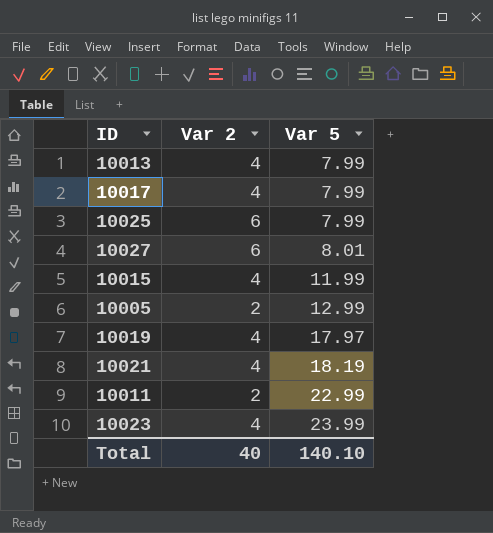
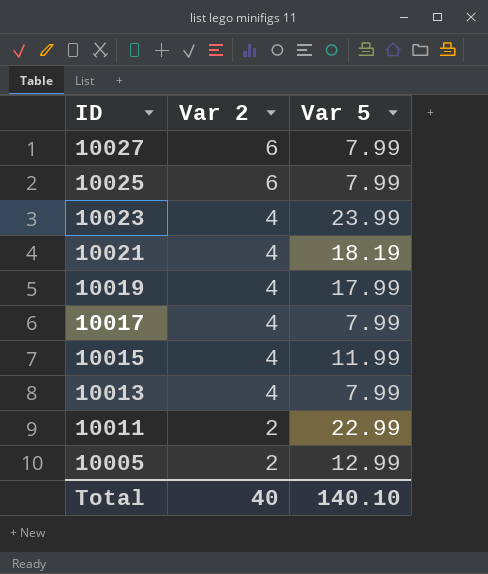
row order: Var 5 ascending -> ID descending
10027 | Var 5: 8.01 -> 7.99
10019 | Var 5: 17.97 -> 17.99

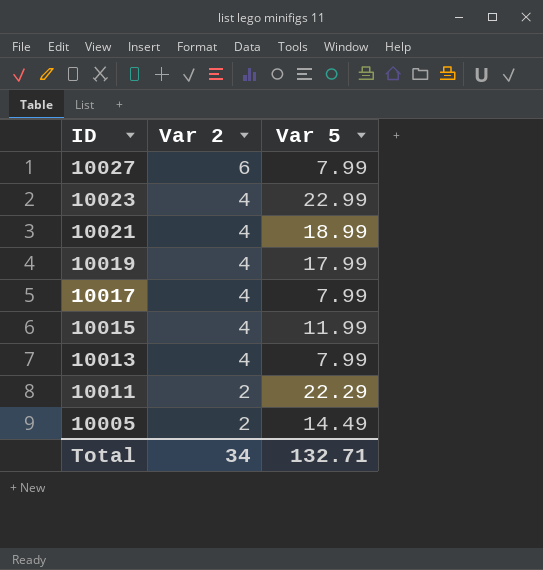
row 10025: 6 | 7.99 -> none
10023 | Var 5: 23.99 -> 22.99
10021 | Var 5: 18.19 -> 18.99
10011 | Var 5: 22.99 -> 22.29
10005 | Var 5: 12.99 -> 14.49
Total | Var 2: 40 -> 34
Total | Var 5: 140.10 -> 132.71

